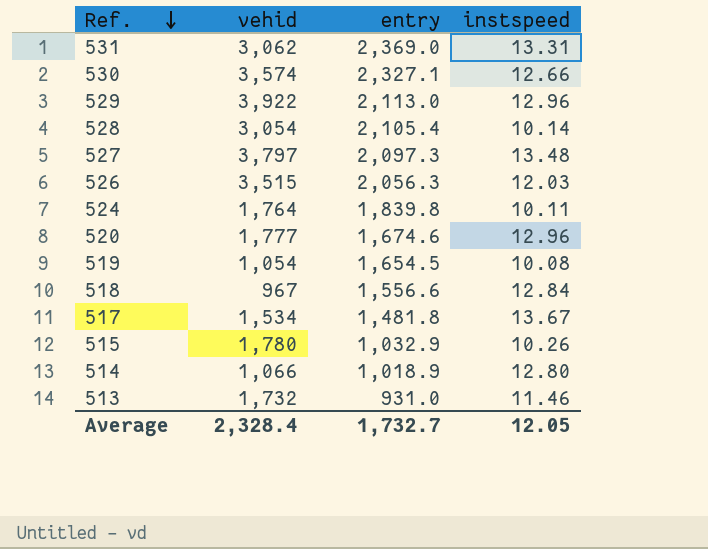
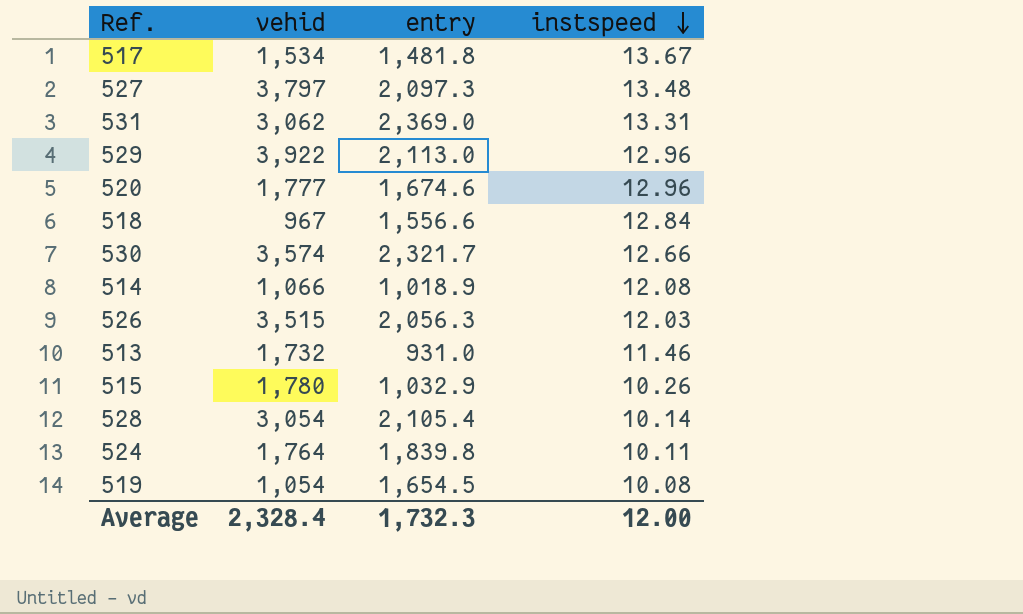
row order: Ref. descending -> instspeed descending
530 | entry: 2,327.1 -> 2,321.7
514 | instspeed: 12.80 -> 12.08
Average | entry: 1,732.7 -> 1,732.3
Average | instspeed: 12.05 -> 12.00

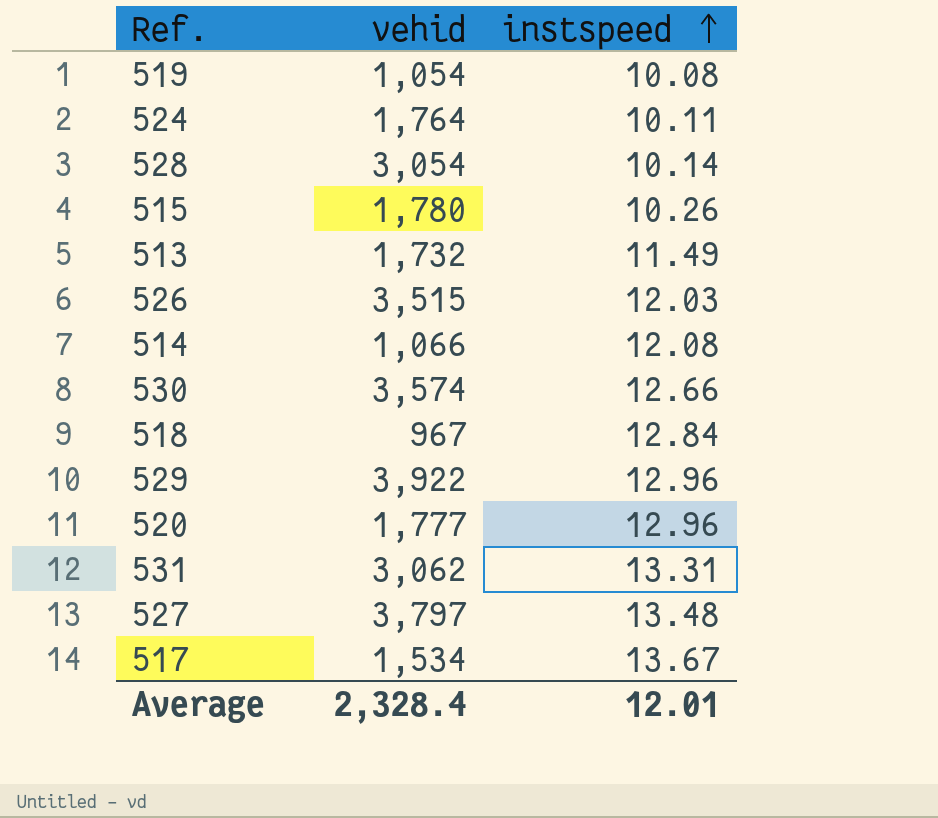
row order: instspeed descending -> instspeed ascending
column entry | position: 3 -> none
513 | instspeed: 11.46 -> 11.49
Average | instspeed: 12.00 -> 12.01

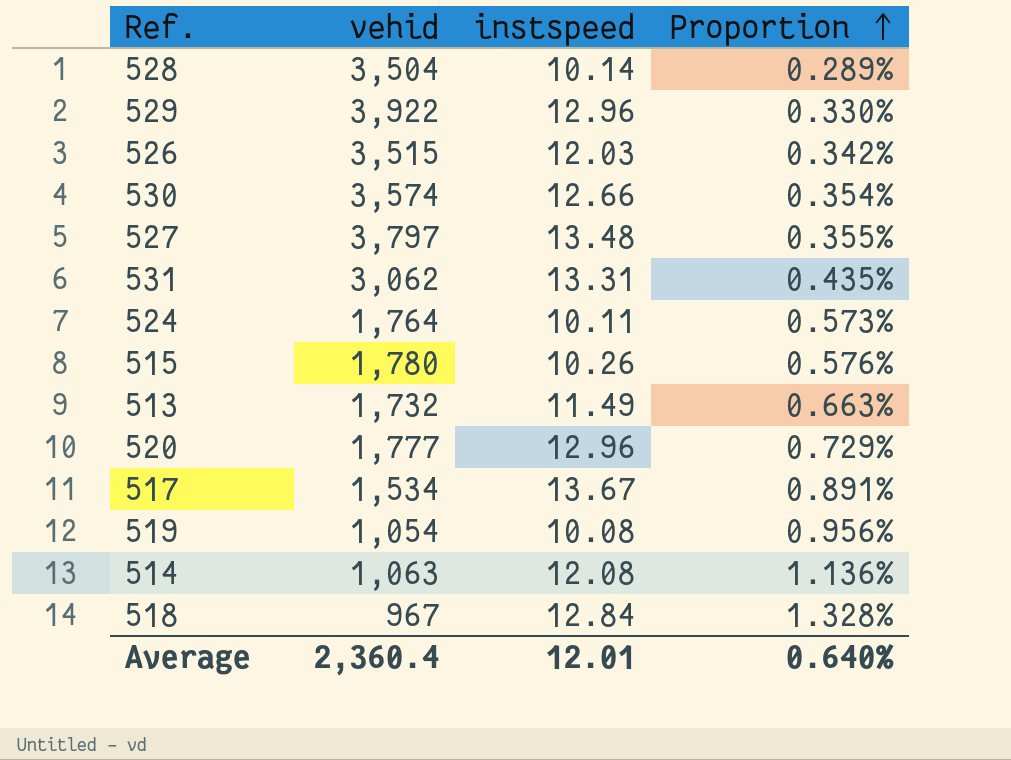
row order: instspeed ascending -> Proportion ascending
column Proportion | formula: none -> [instspeed] / [vehid]
528 | vehid: 3,054 -> 3,504
514 | vehid: 1,066 -> 1,063
Average | vehid: 2,328.4 -> 2,360.4

